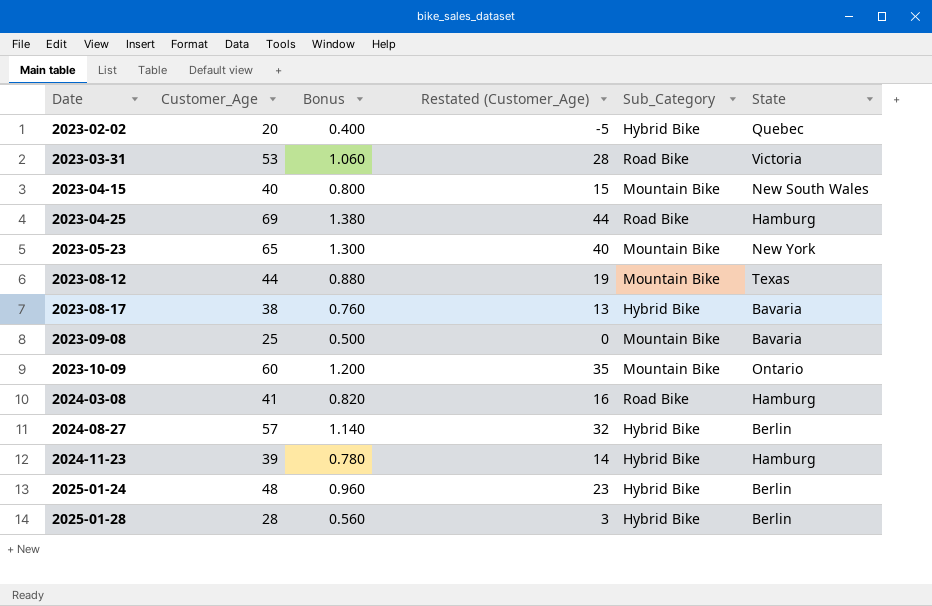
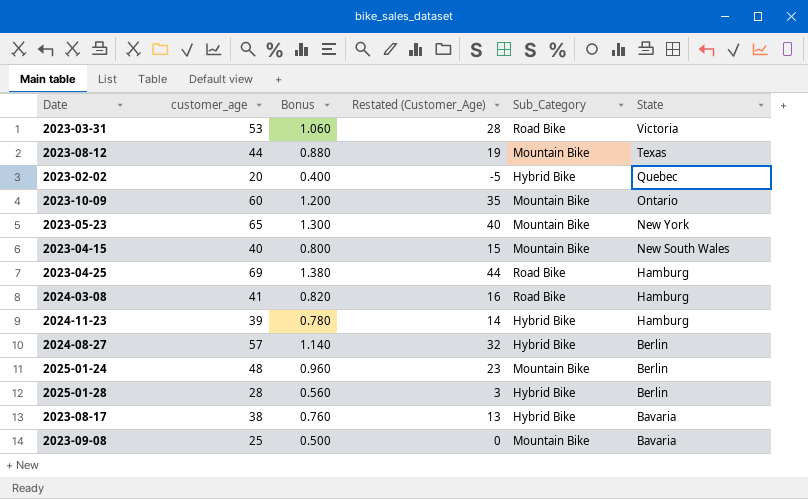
row order: Date ascending -> State descending
column name: Customer_Age -> customer_age
2025-01-24 | Sub_Category: Hybrid Bike -> Mountain Bike

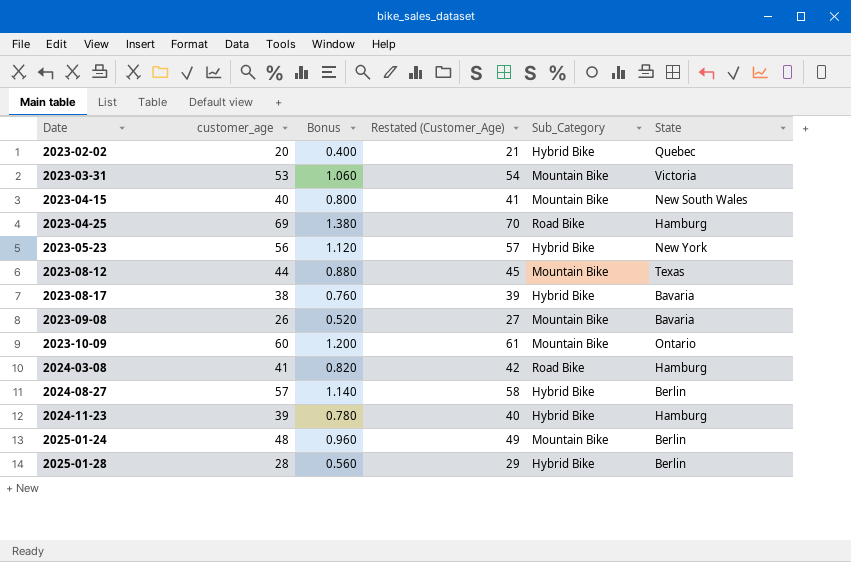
row order: State descending -> Date ascending
column Restated (Customer_Age) | formula: [customer_age] - 25 -> [customer_age] + 1
2023-03-31 | Sub_Category: Road Bike -> Mountain Bike
2023-05-23 | customer_age: 65 -> 56
2023-05-23 | Bonus: 1.300 -> 1.120
2023-05-23 | Sub_Category: Mountain Bike -> Hybrid Bike
2023-09-08 | customer_age: 25 -> 26
2023-09-08 | Bonus: 0.500 -> 0.520

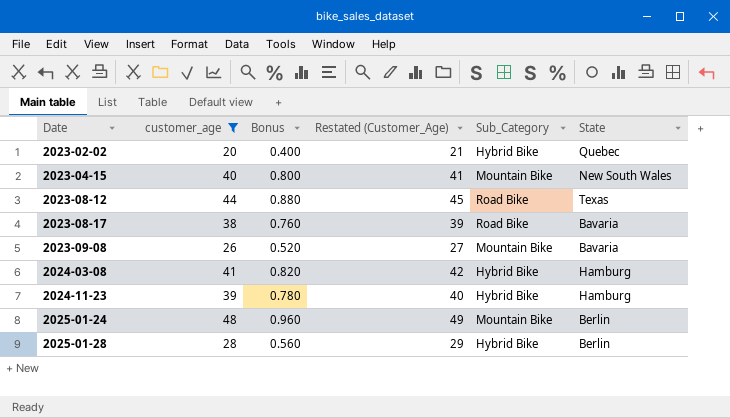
filter: none -> customer_age <= 48
2023-08-12 | Sub_Category: Mountain Bike -> Road Bike
2023-08-17 | Sub_Category: Hybrid Bike -> Road Bike
2024-03-08 | Sub_Category: Road Bike -> Hybrid Bike

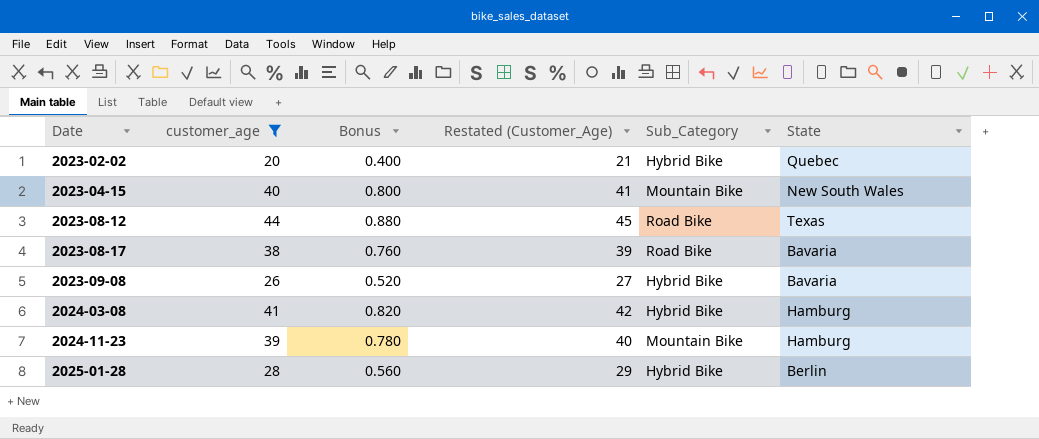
row 2025-01-24: 48 | 0.960 | 49 | Mountain Bike | Berlin -> none
2023-09-08 | Sub_Category: Mountain Bike -> Hybrid Bike
2024-11-23 | Sub_Category: Hybrid Bike -> Mountain Bike

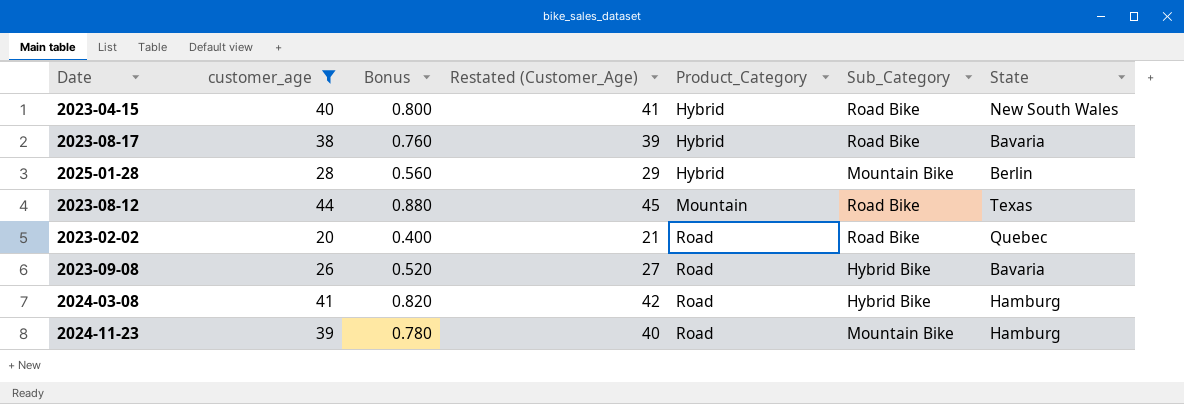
row order: Date ascending -> Product_Category ascending
column Product_Category | position: none -> 5
2023-04-15 | Sub_Category: Mountain Bike -> Road Bike
2025-01-28 | Sub_Category: Hybrid Bike -> Mountain Bike
2023-02-02 | Sub_Category: Hybrid Bike -> Road Bike

